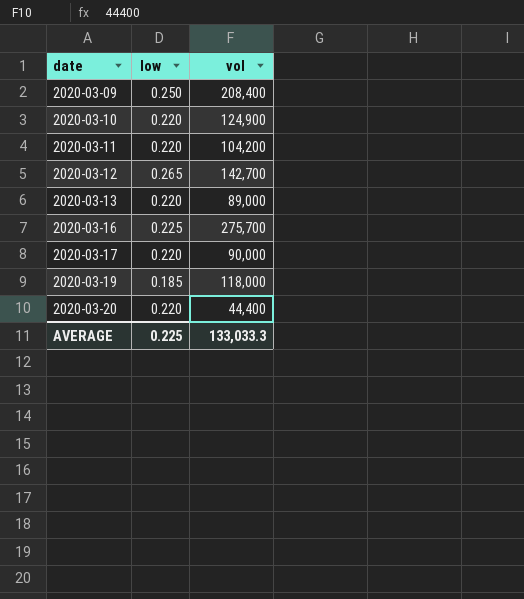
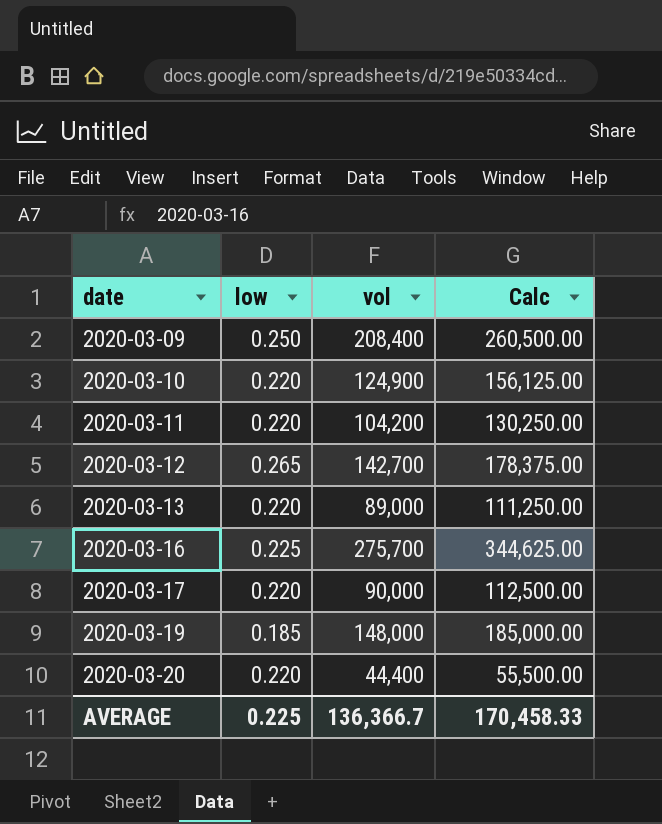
column Calc | formula: none -> [vol] * 1.25
2020-03-19 | vol: 118,000 -> 148,000
AVERAGE | vol: 133,033.3 -> 136,366.7

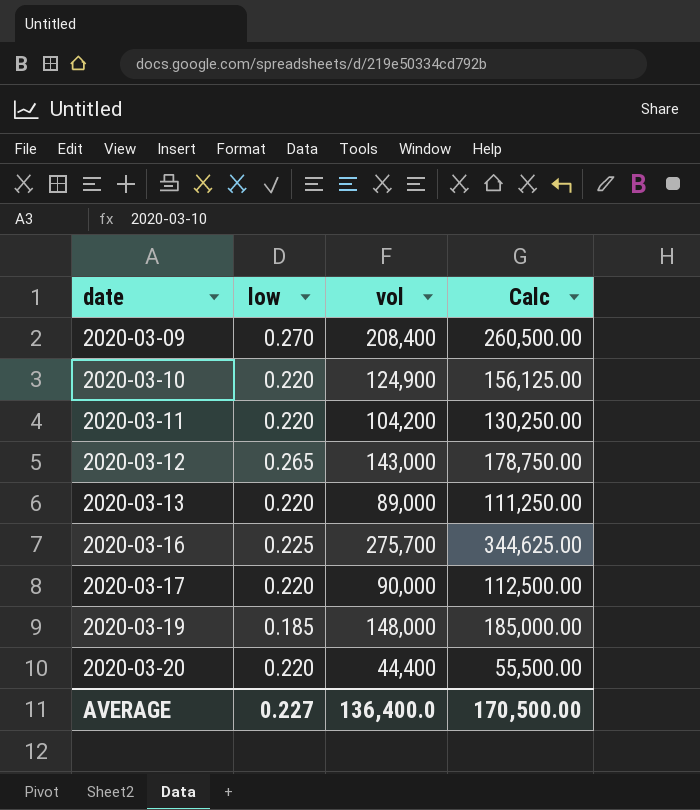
2020-03-09 | low: 0.250 -> 0.270
2020-03-12 | vol: 142,700 -> 143,000
2020-03-12 | Calc: 178,375.00 -> 178,750.00
AVERAGE | low: 0.225 -> 0.227
AVERAGE | vol: 136,366.7 -> 136,400.0
AVERAGE | Calc: 170,458.33 -> 170,500.00

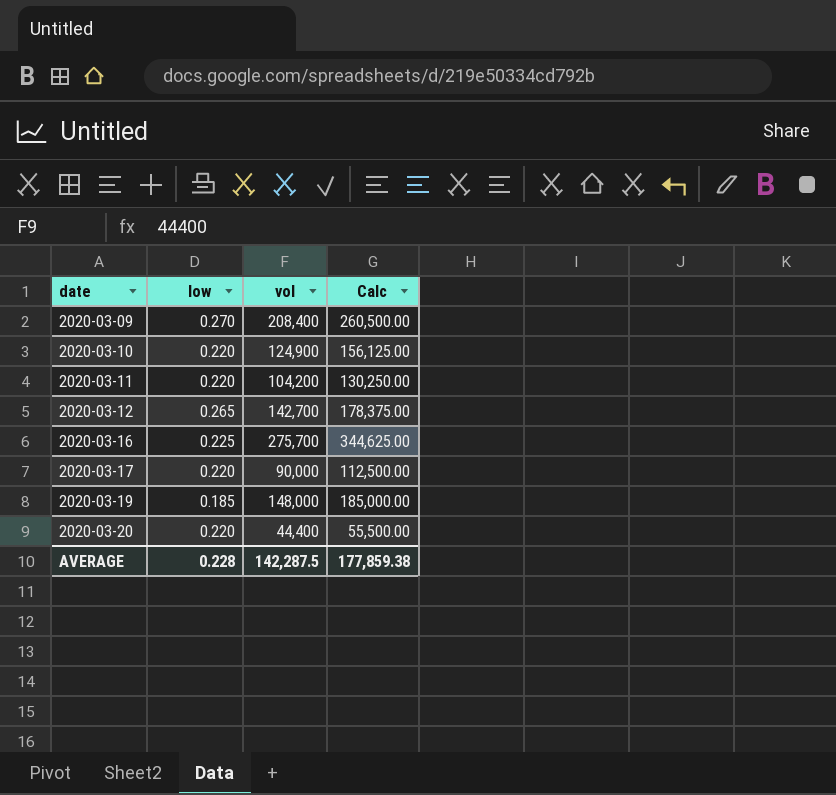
row 2020-03-13: 0.220 | 89,000 | 111,250.00 -> none
2020-03-12 | vol: 143,000 -> 142,700
2020-03-12 | Calc: 178,750.00 -> 178,375.00
AVERAGE | low: 0.227 -> 0.228
AVERAGE | vol: 136,400.0 -> 142,287.5
AVERAGE | Calc: 170,500.00 -> 177,859.38

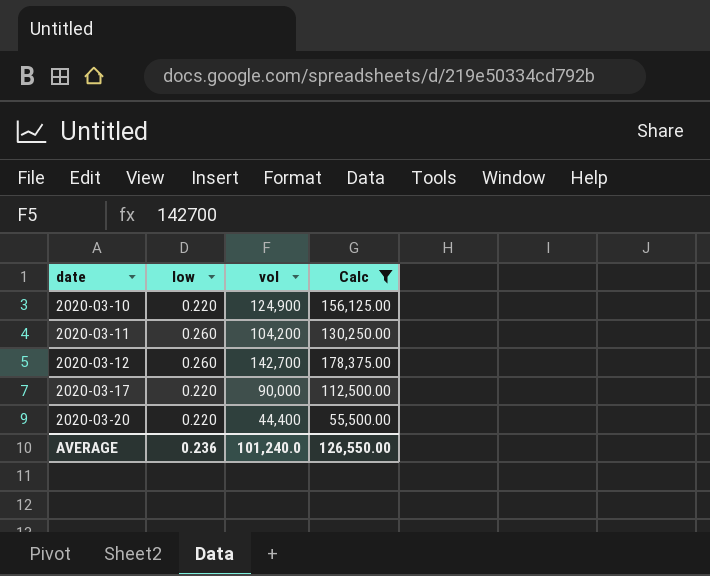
filter: none -> Calc <= 178,375.00
2020-03-11 | low: 0.220 -> 0.260
2020-03-12 | low: 0.265 -> 0.260
AVERAGE | low: 0.228 -> 0.236
AVERAGE | vol: 142,287.5 -> 101,240.0
AVERAGE | Calc: 177,859.38 -> 126,550.00

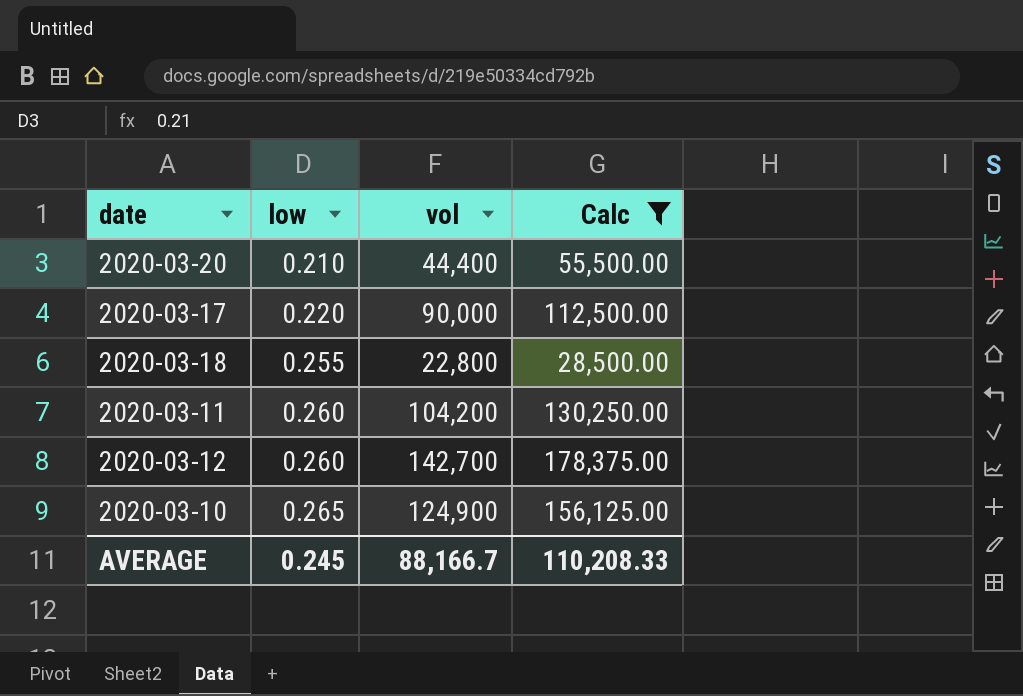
row order: date ascending -> low ascending
2020-03-20 | low: 0.220 -> 0.210
row 2020-03-18: none -> 0.255 | 22,800 | 28,500.00
2020-03-10 | low: 0.220 -> 0.265
AVERAGE | low: 0.236 -> 0.245
AVERAGE | vol: 101,240.0 -> 88,166.7
AVERAGE | Calc: 126,550.00 -> 110,208.33

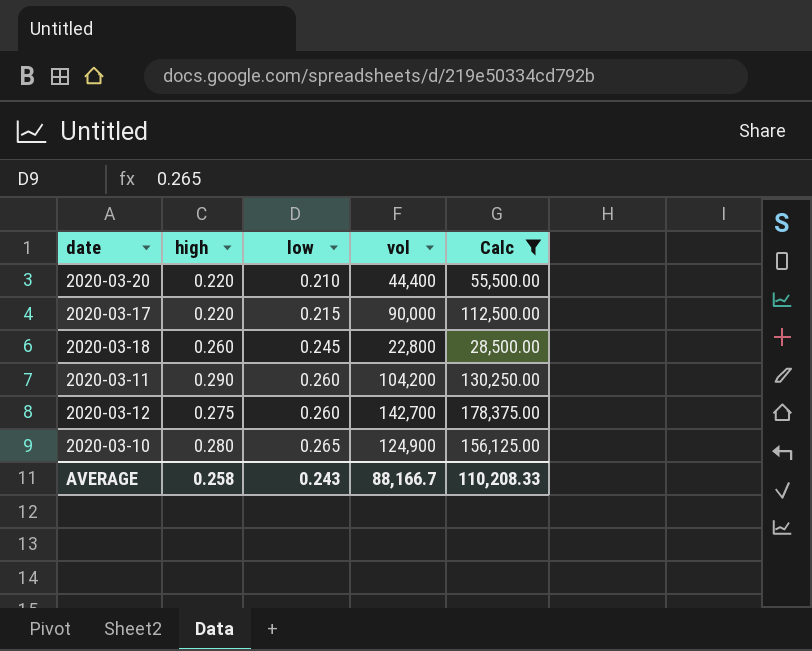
column high | position: none -> 2
2020-03-17 | low: 0.220 -> 0.215
2020-03-18 | low: 0.255 -> 0.245
AVERAGE | low: 0.245 -> 0.243

